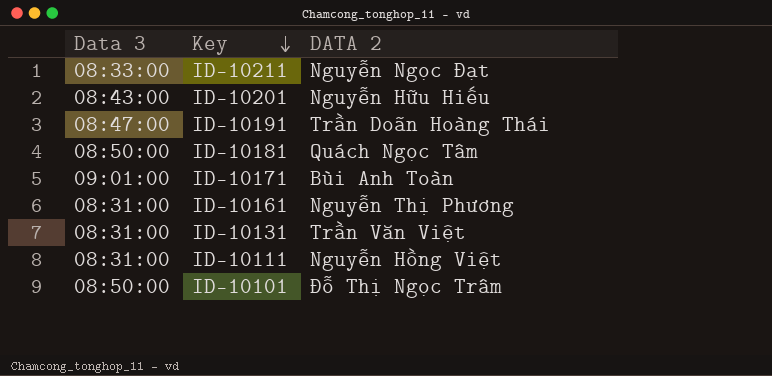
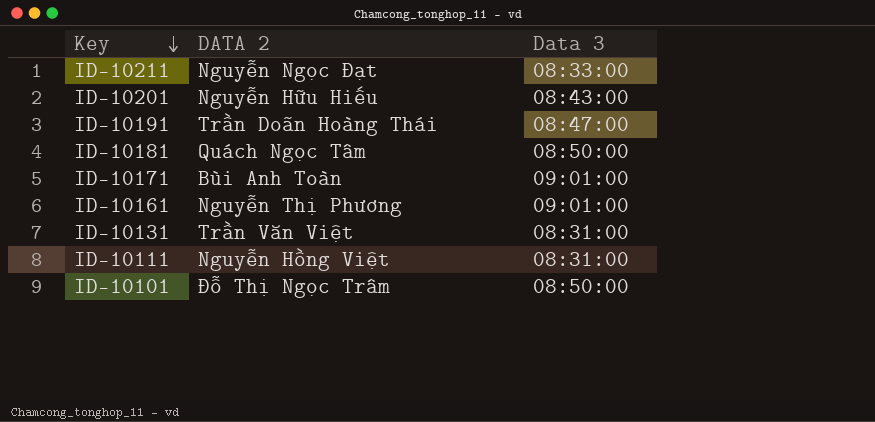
column Data 3 | position: 1 -> 3
ID-10161 | Data 3: 08:31:00 -> 09:01:00

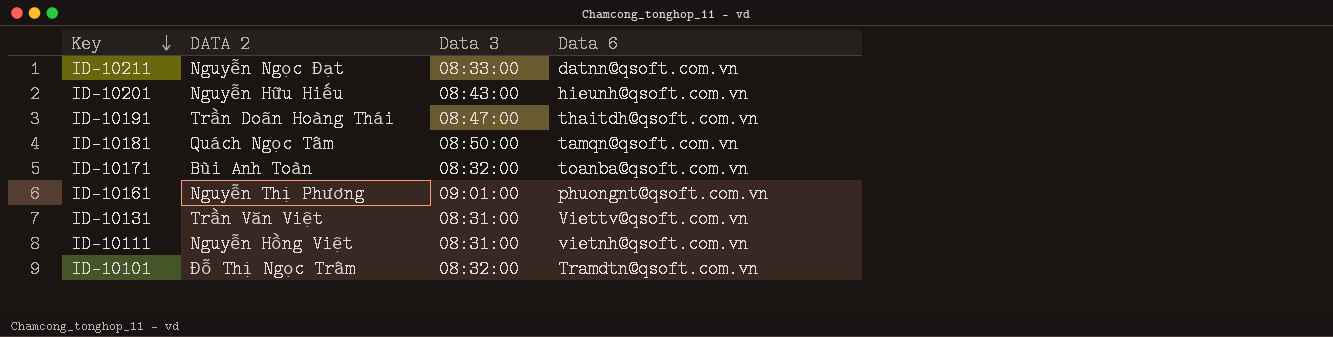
column Data 6 | position: none -> 4
ID-10171 | Data 3: 09:01:00 -> 08:32:00
ID-10101 | Data 3: 08:50:00 -> 08:32:00

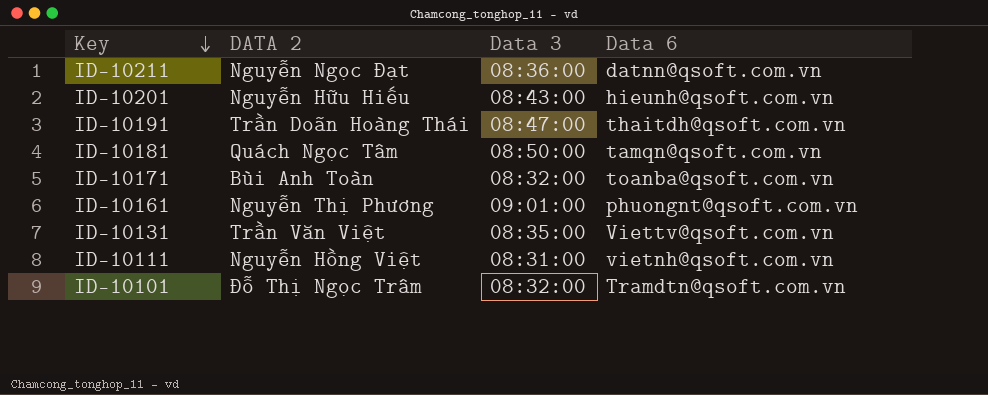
ID-10211 | Data 3: 08:33:00 -> 08:36:00
ID-10131 | Data 3: 08:31:00 -> 08:35:00

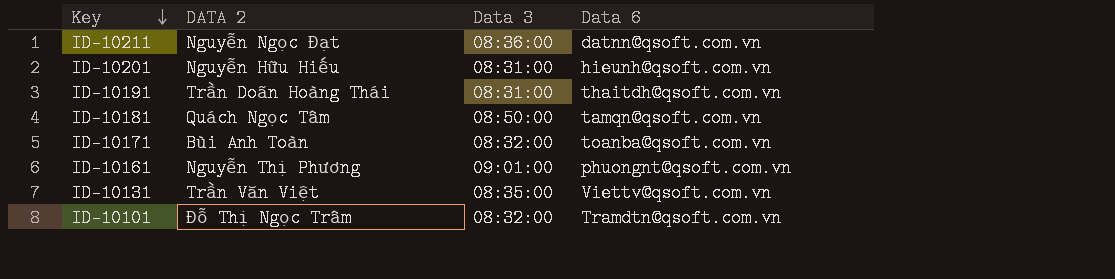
row ID-10111: Nguyễn Hồng Việt | 08:31:00 | vietnh@qsoft.com.vn -> none
ID-10201 | Data 3: 08:43:00 -> 08:31:00
ID-10191 | Data 3: 08:47:00 -> 08:31:00

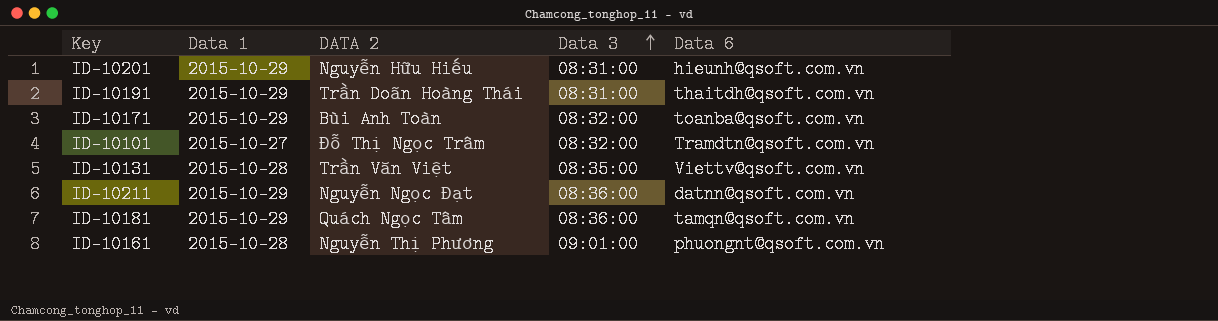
row order: Key descending -> Data 3 ascending
column Data 1 | position: none -> 2
ID-10181 | Data 3: 08:50:00 -> 08:36:00

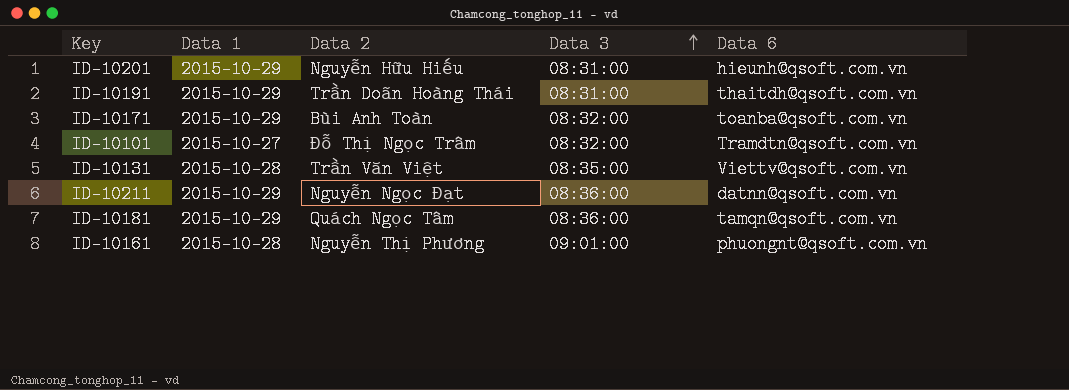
column name: DATA 2 -> Data 2

